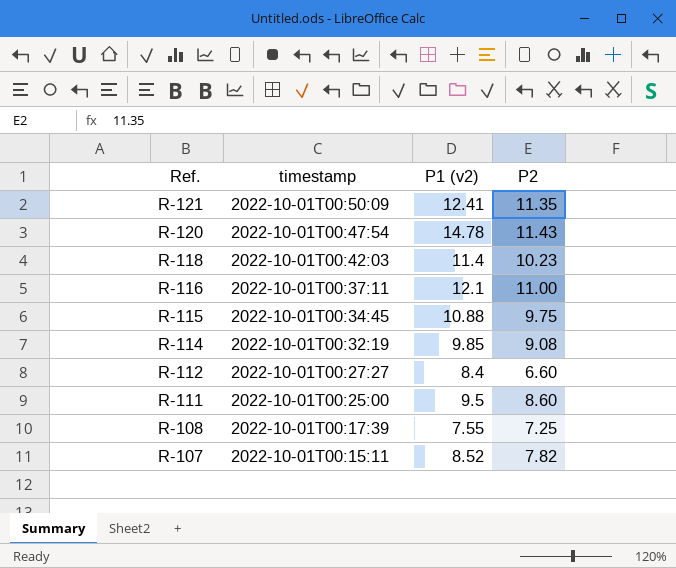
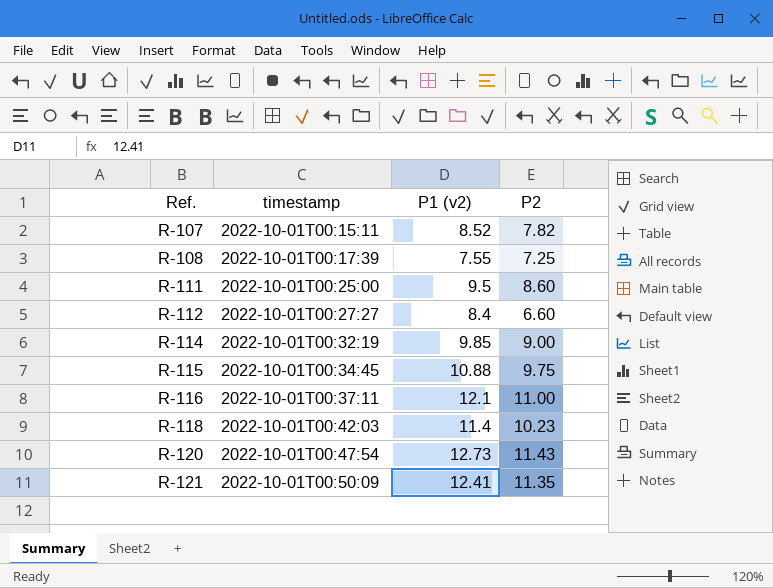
row order: Ref. descending -> Ref. ascending
R-114 | P2: 9.08 -> 9.00
R-120 | P1 (v2): 14.78 -> 12.73

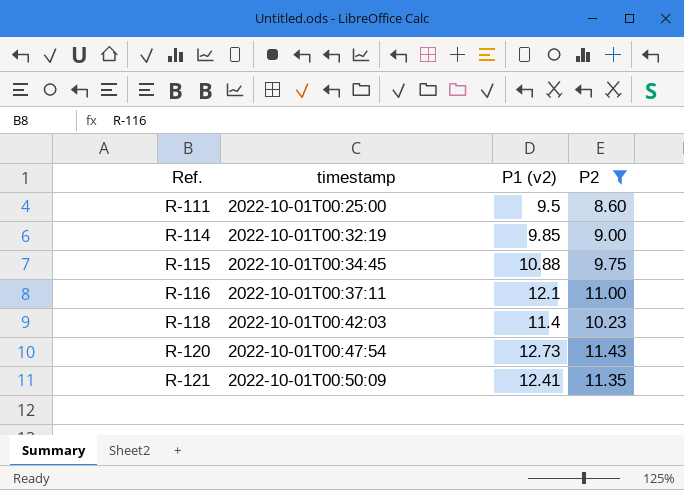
filter: none -> P2 >= 8.60

